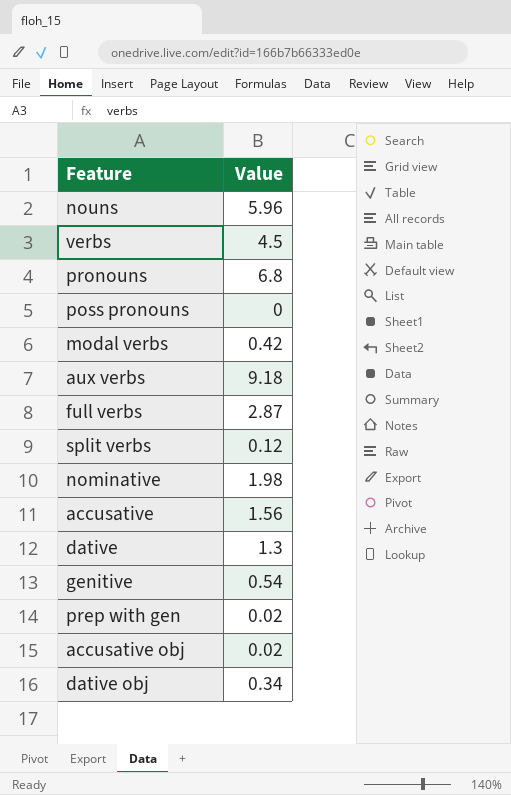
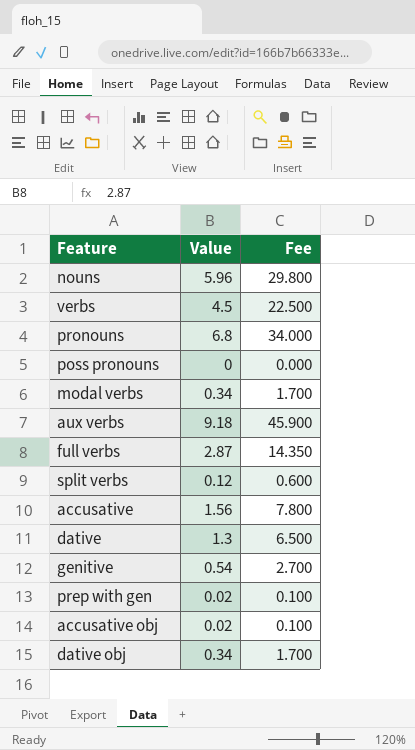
column Fee | formula: none -> [Value] * 5
row nominative: 1.98 -> none
modal verbs | Value: 0.42 -> 0.34

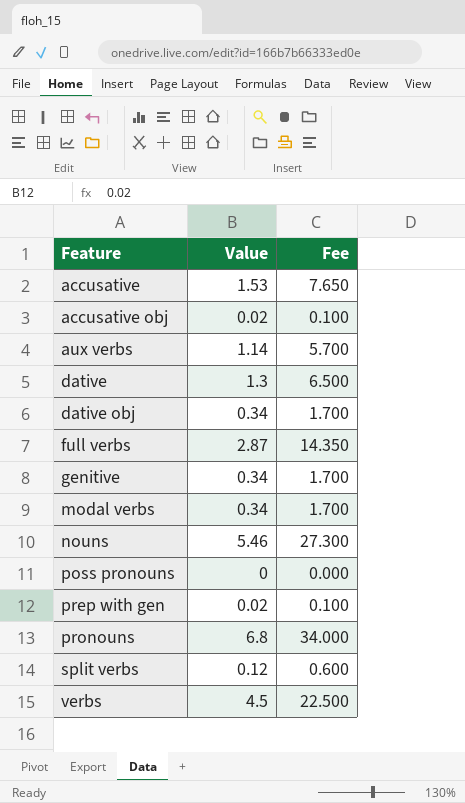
row order: none -> Feature ascending
accusative | Value: 1.56 -> 1.53
accusative | Fee: 7.800 -> 7.650
aux verbs | Value: 9.18 -> 1.14
aux verbs | Fee: 45.900 -> 5.700
genitive | Value: 0.54 -> 0.34
genitive | Fee: 2.700 -> 1.700
nouns | Value: 5.96 -> 5.46
nouns | Fee: 29.800 -> 27.300

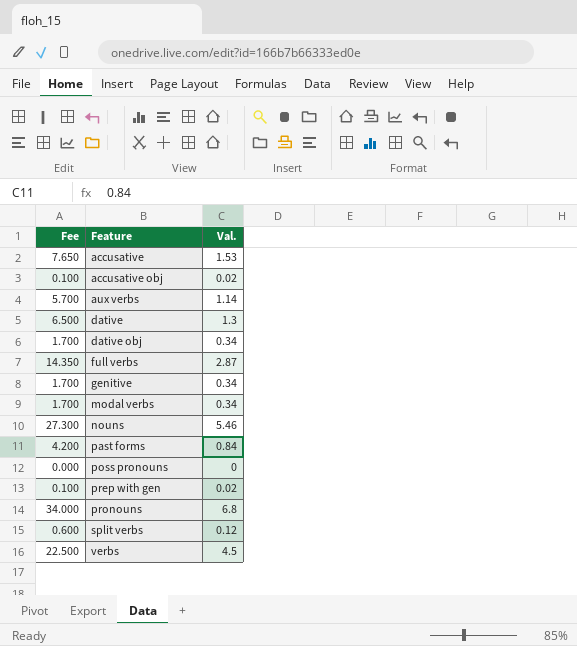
column Fee | position: 3 -> 1
column name: Value -> Val.
row past forms: none -> 4.200 | 0.84

